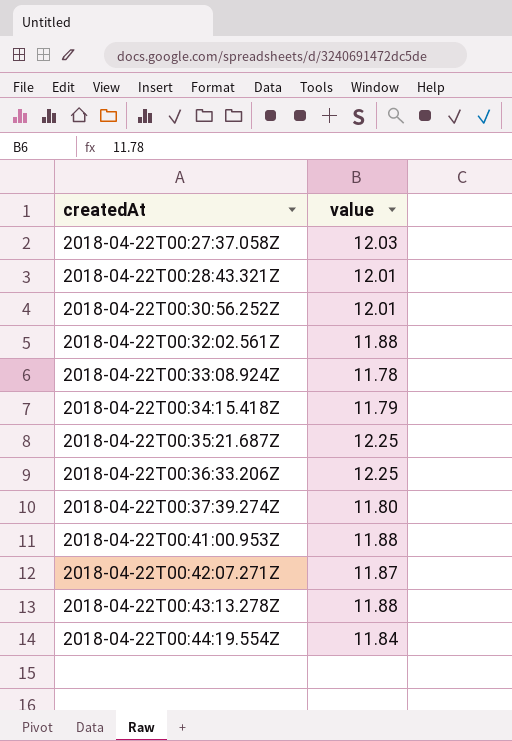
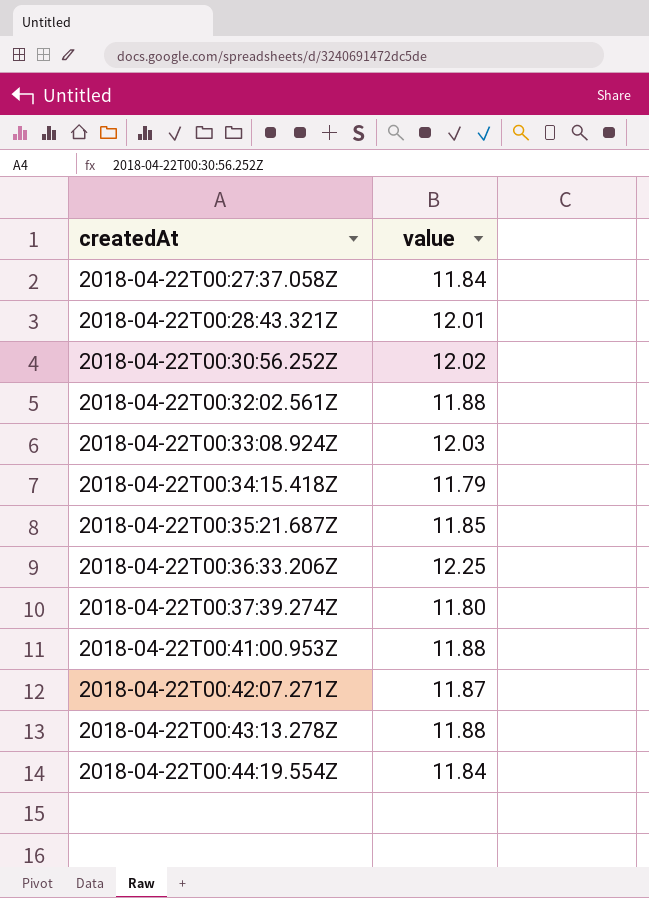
2018-04-22T00:27:37.058Z | value: 12.03 -> 11.84
2018-04-22T00:30:56.252Z | value: 12.01 -> 12.02
2018-04-22T00:33:08.924Z | value: 11.78 -> 12.03
2018-04-22T00:35:21.687Z | value: 12.25 -> 11.85

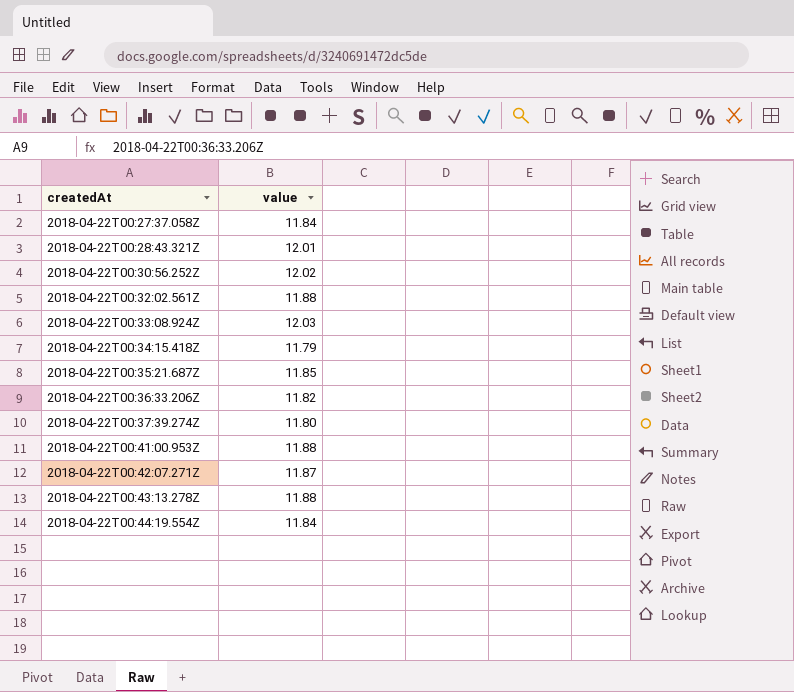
2018-04-22T00:36:33.206Z | value: 12.25 -> 11.82

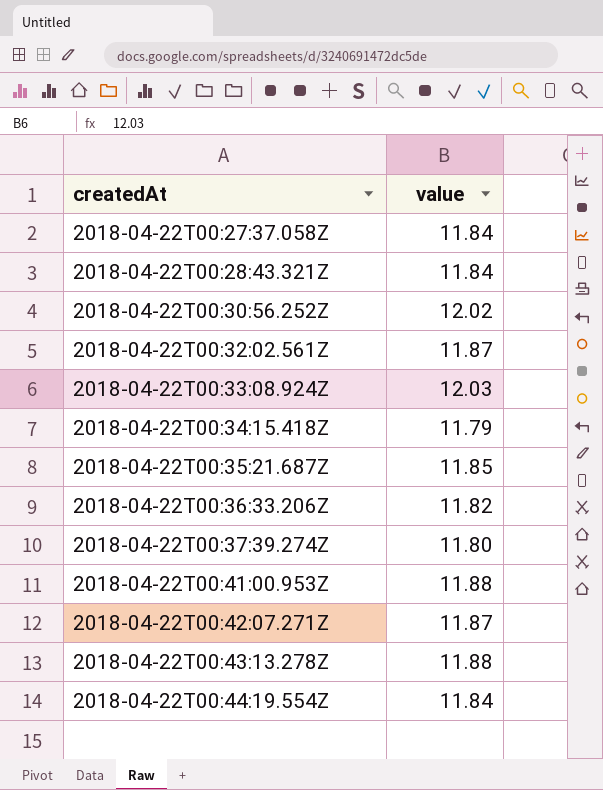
2018-04-22T00:28:43.321Z | value: 12.01 -> 11.84
2018-04-22T00:32:02.561Z | value: 11.88 -> 11.87

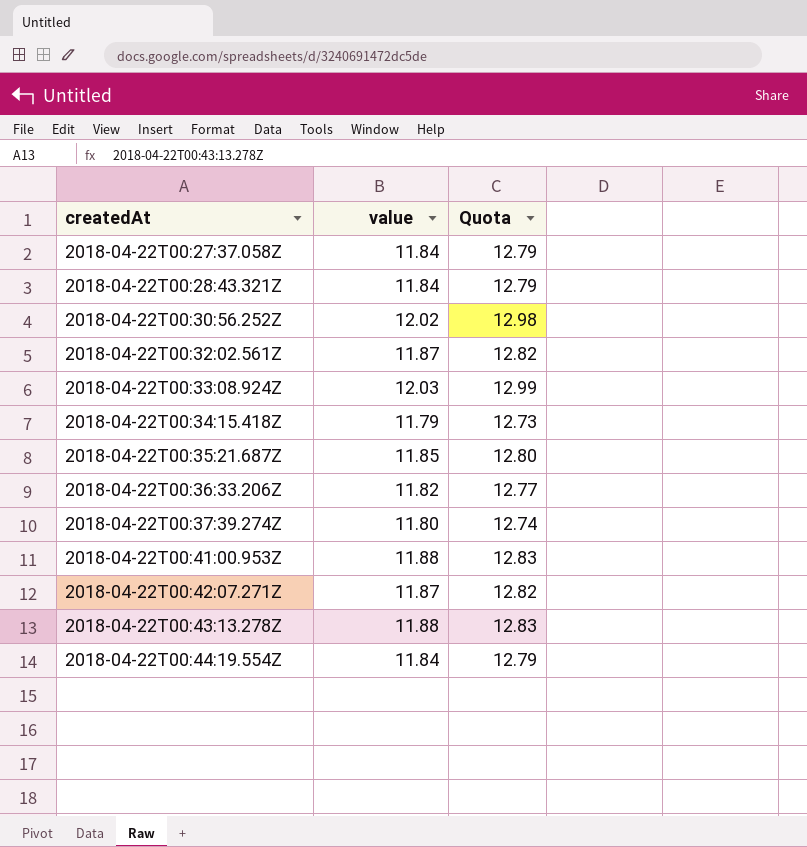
column Quota | formula: none -> [value] * 1.08

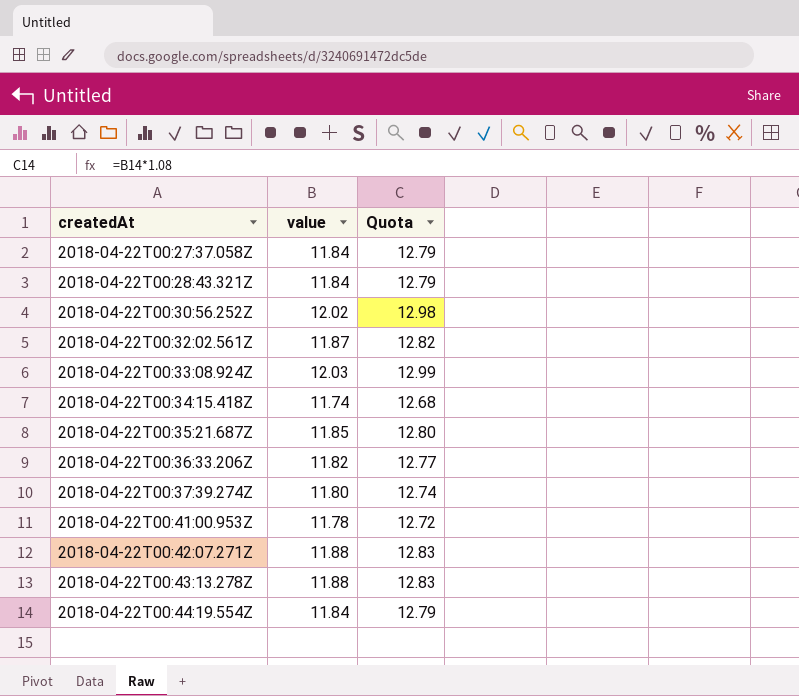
2018-04-22T00:34:15.418Z | value: 11.79 -> 11.74
2018-04-22T00:34:15.418Z | Quota: 12.73 -> 12.68
2018-04-22T00:41:00.953Z | value: 11.88 -> 11.78
2018-04-22T00:41:00.953Z | Quota: 12.83 -> 12.72
2018-04-22T00:42:07.271Z | value: 11.87 -> 11.88
2018-04-22T00:42:07.271Z | Quota: 12.82 -> 12.83

